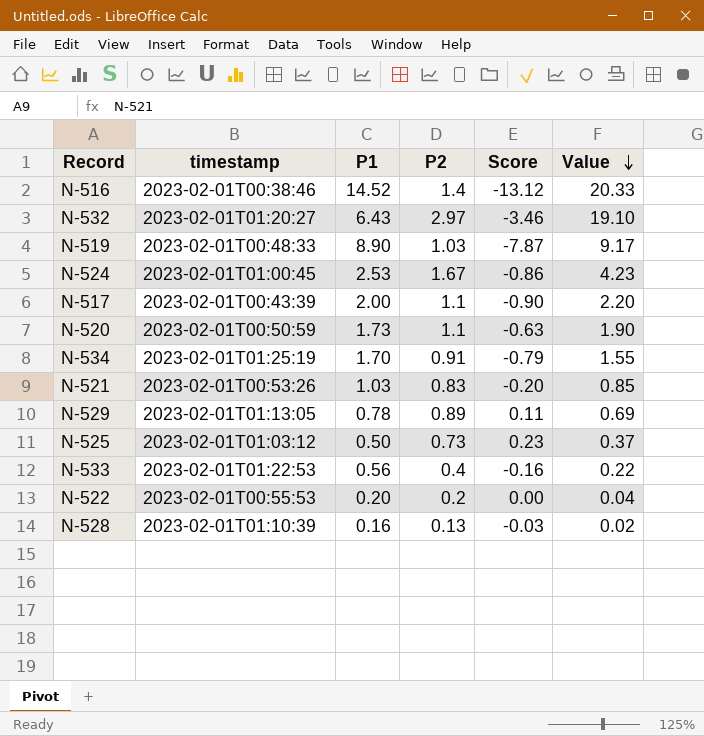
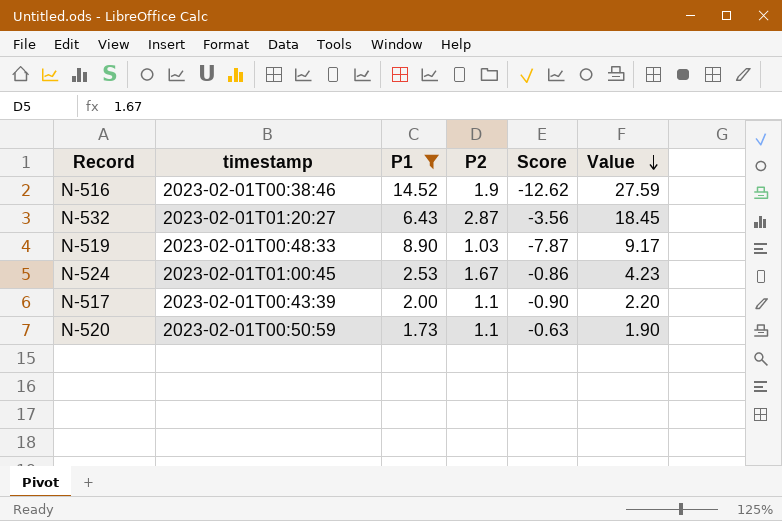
filter: none -> P1 >= 1.73
N-516 | P2: 1.4 -> 1.9
N-516 | Score: -13.12 -> -12.62
N-516 | Value: 20.33 -> 27.59
N-532 | P2: 2.97 -> 2.87
N-532 | Score: -3.46 -> -3.56
N-532 | Value: 19.10 -> 18.45

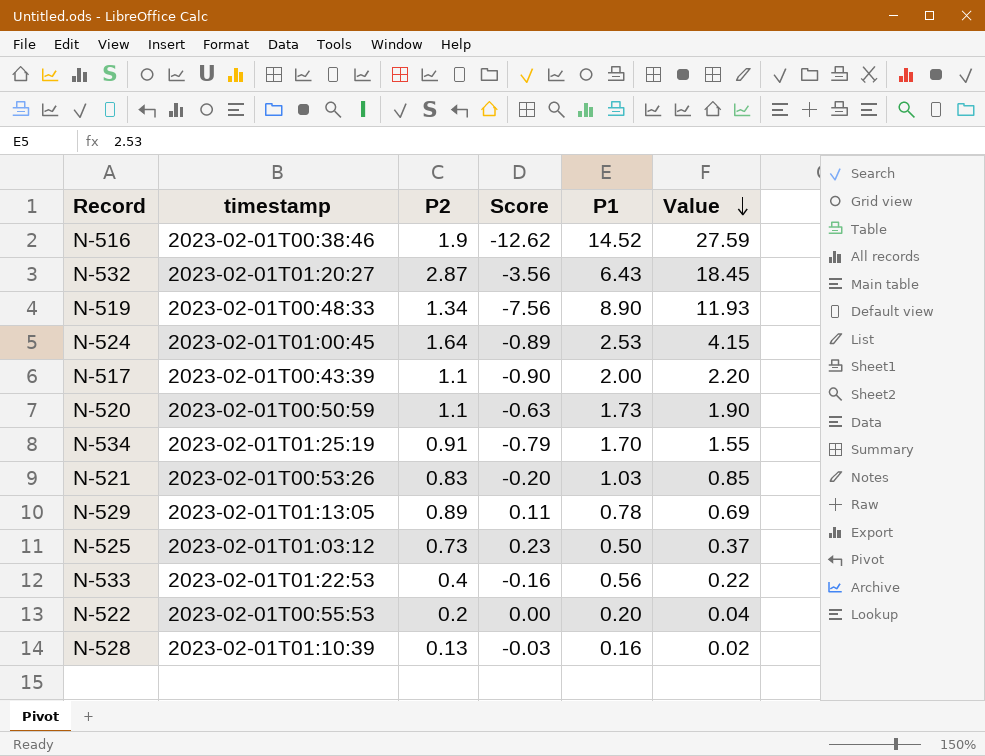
filter: P1 >= 1.73 -> none
column P1 | position: 3 -> 5
N-519 | P2: 1.03 -> 1.34
N-519 | Score: -7.87 -> -7.56
N-519 | Value: 9.17 -> 11.93
N-524 | P2: 1.67 -> 1.64
N-524 | Score: -0.86 -> -0.89
N-524 | Value: 4.23 -> 4.15

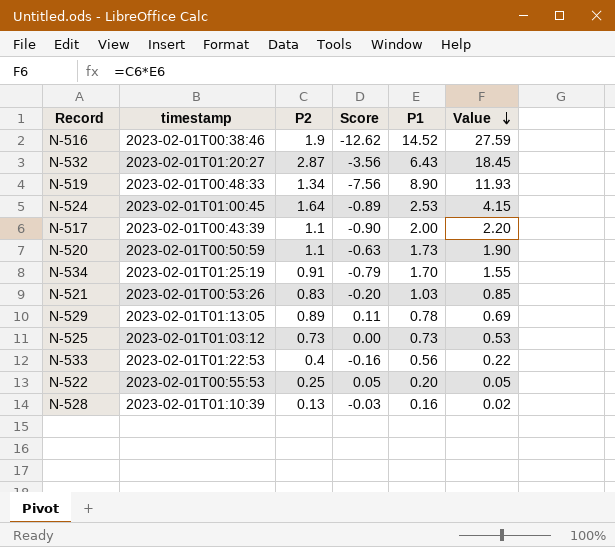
N-525 | Score: 0.23 -> 0.00
N-525 | P1: 0.50 -> 0.73
N-525 | Value: 0.37 -> 0.53
N-522 | P2: 0.2 -> 0.25
N-522 | Score: 0.00 -> 0.05
N-522 | Value: 0.04 -> 0.05

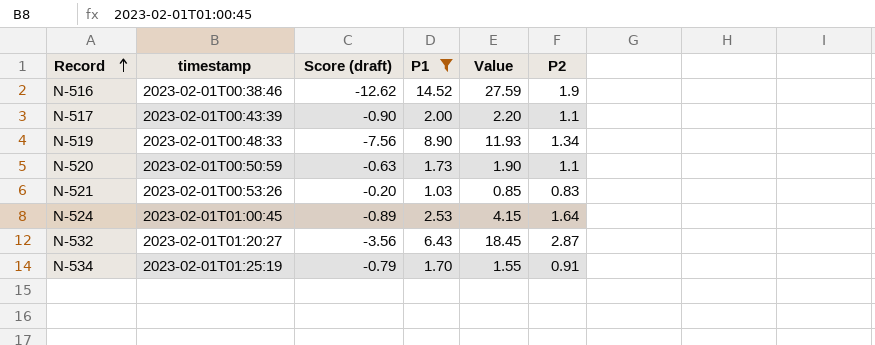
filter: none -> P1 >= 1.03
row order: Value descending -> Record ascending
column name: Score -> Score (draft)
column P2 | position: 3 -> 6

